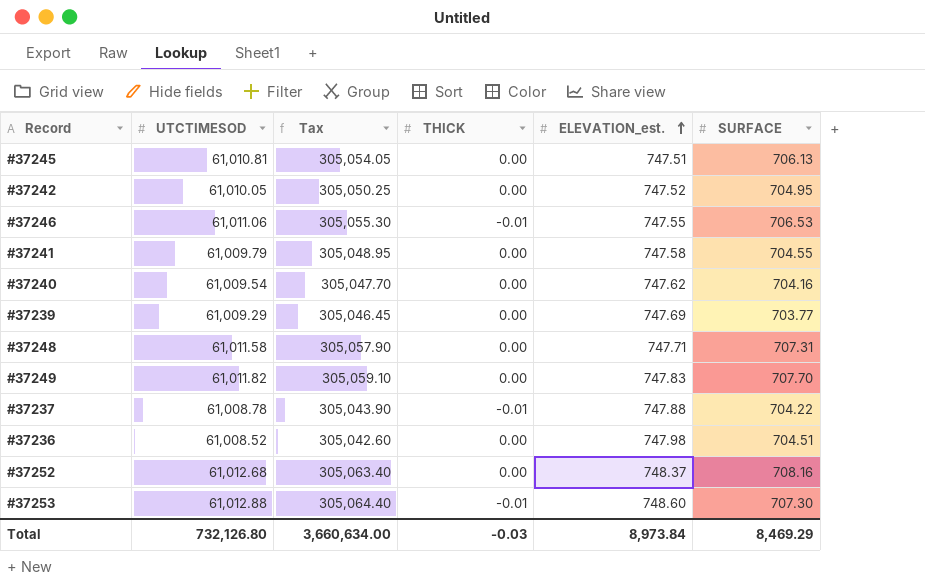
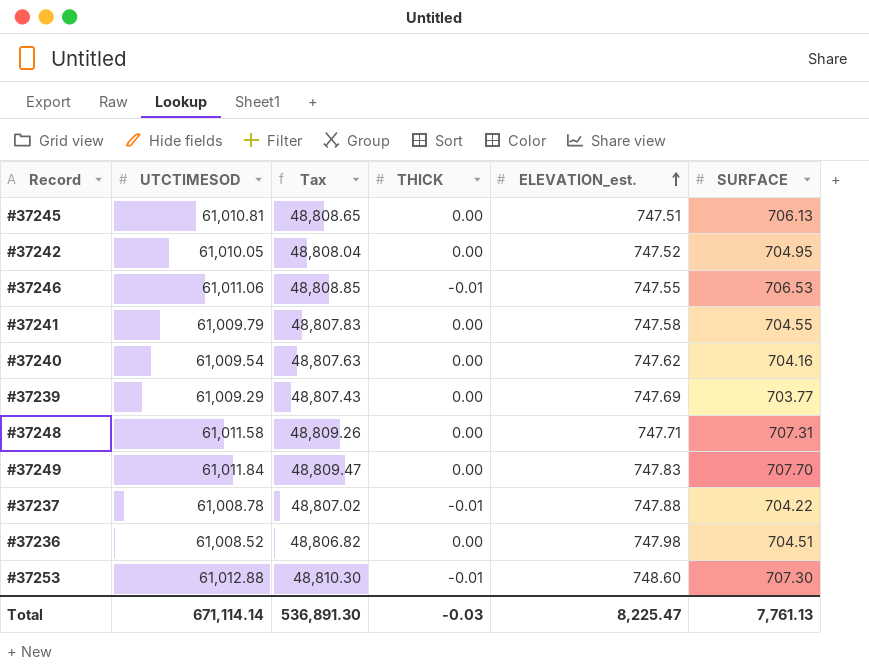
column Tax | formula: [UTCTIMESOD] * 5 -> [UTCTIMESOD] * 0.8
row #37252: 61,012.68 | 305,063.40 | 0.00 | 748.37 | 708.16 -> none
#37249 | UTCTIMESOD: 61,011.82 -> 61,011.84
Total | UTCTIMESOD: 732,126.80 -> 671,114.14
Total | Tax: 3,660,634.00 -> 536,891.30
Total | ELEVATION_est.: 8,973.84 -> 8,225.47
Total | SURFACE: 8,469.29 -> 7,761.13

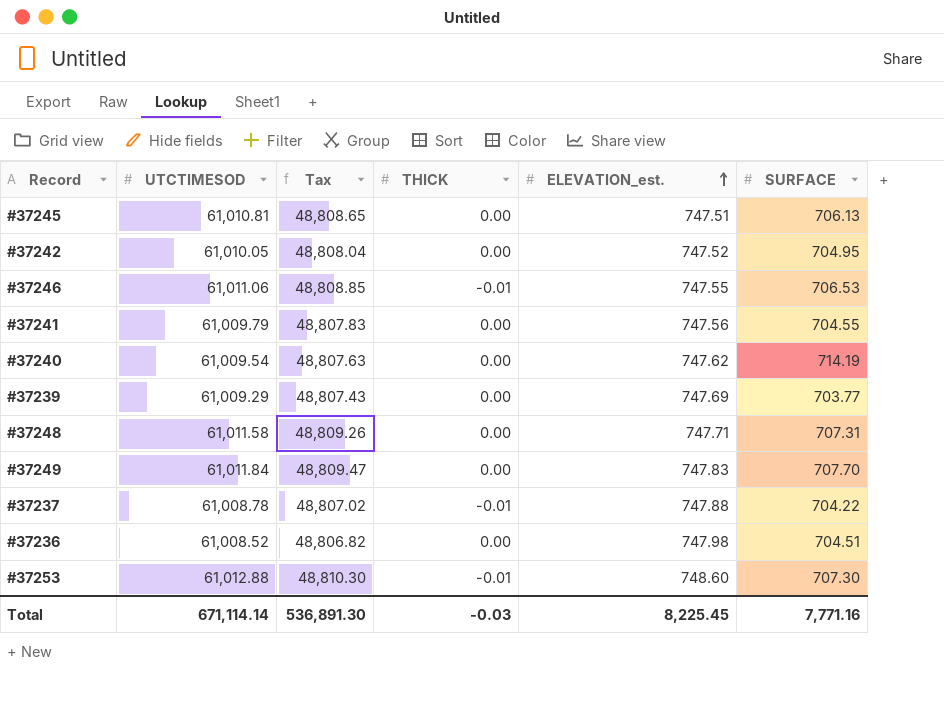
#37241 | ELEVATION_est.: 747.58 -> 747.56
#37240 | SURFACE: 704.16 -> 714.19
Total | ELEVATION_est.: 8,225.47 -> 8,225.45
Total | SURFACE: 7,761.13 -> 7,771.16

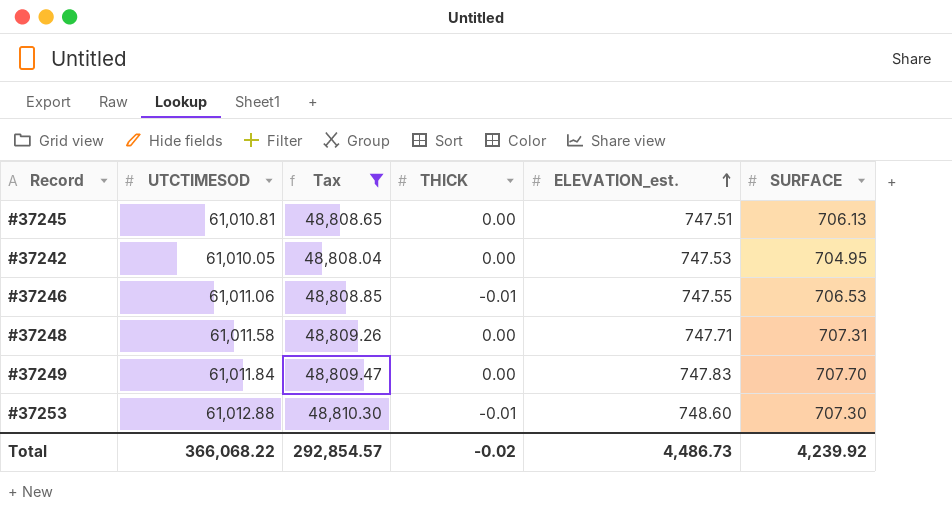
filter: none -> Tax >= 48,808.04
#37242 | ELEVATION_est.: 747.52 -> 747.53
Total | UTCTIMESOD: 671,114.14 -> 366,068.22
Total | Tax: 536,891.30 -> 292,854.57
Total | THICK: -0.03 -> -0.02
Total | ELEVATION_est.: 8,225.45 -> 4,486.73
Total | SURFACE: 7,771.16 -> 4,239.92

